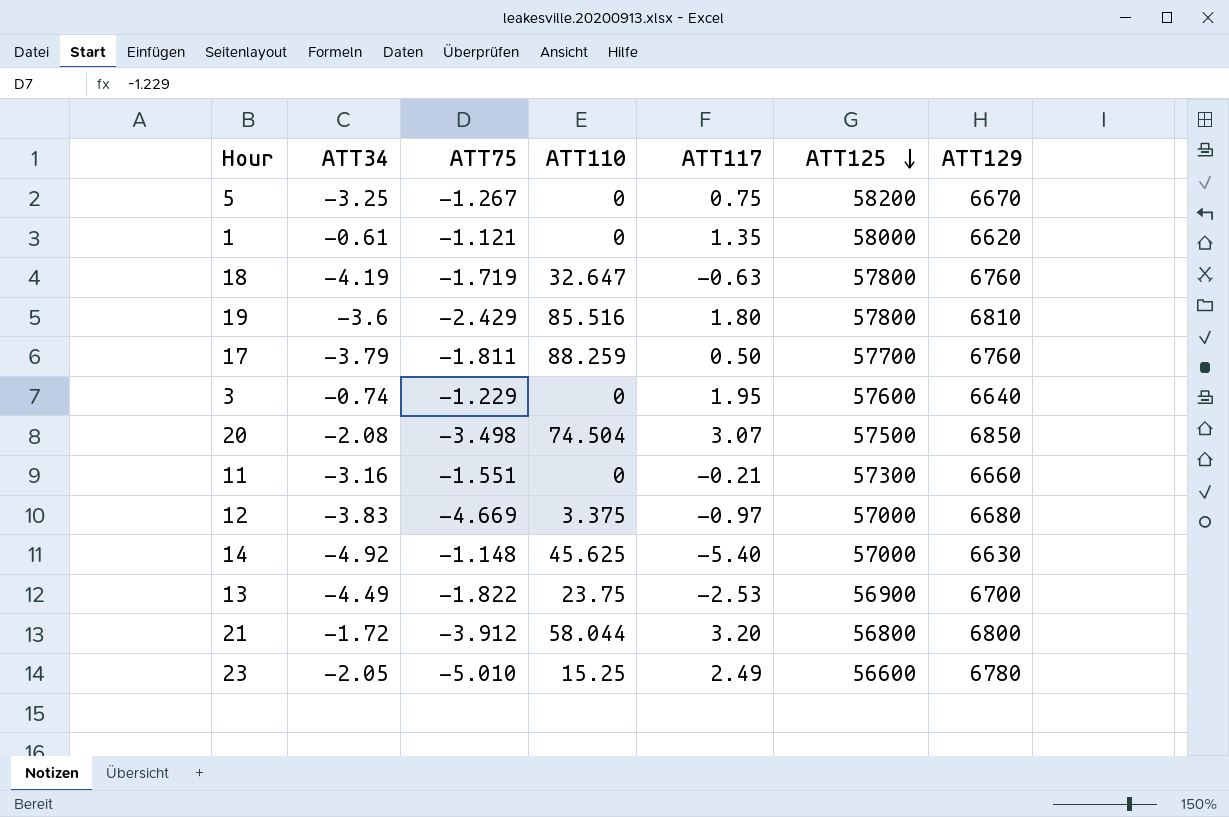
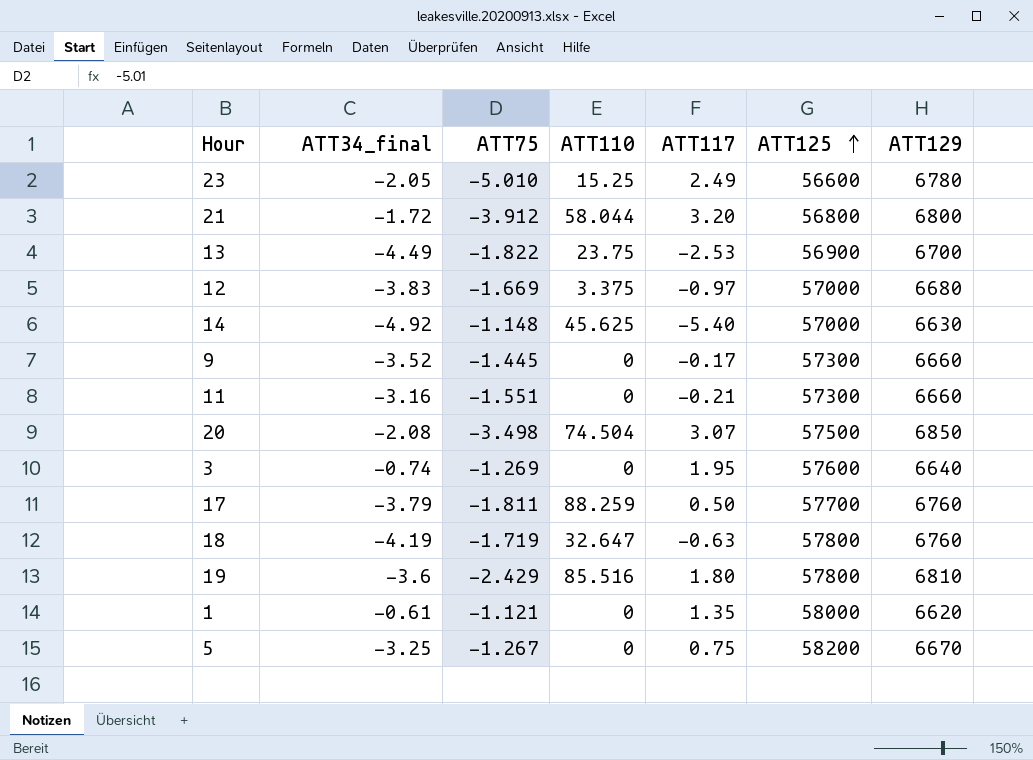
row order: ATT125 descending -> ATT125 ascending
column name: ATT34 -> ATT34_final
12 | ATT75: -4.669 -> -1.669
row 9: none -> -3.52 | -1.445 | 0 | -0.17 | 57300 | 6660
3 | ATT75: -1.229 -> -1.269

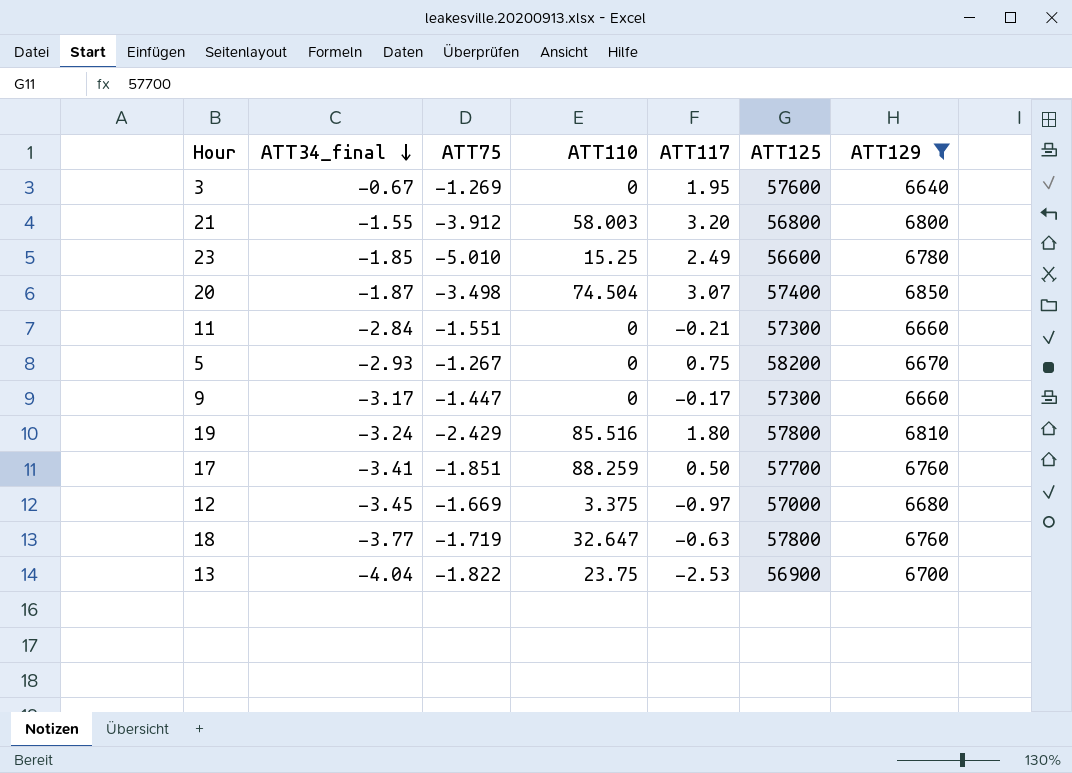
filter: none -> ATT129 >= 6640
row order: ATT125 ascending -> ATT34_final descending
3 | ATT34_final: -0.74 -> -0.67
21 | ATT34_final: -1.72 -> -1.55
21 | ATT110: 58.044 -> 58.003
23 | ATT34_final: -2.05 -> -1.85
20 | ATT34_final: -2.08 -> -1.87
20 | ATT125: 57500 -> 57400
11 | ATT34_final: -3.16 -> -2.84
5 | ATT34_final: -3.25 -> -2.93
9 | ATT34_final: -3.52 -> -3.17
9 | ATT75: -1.445 -> -1.447
19 | ATT34_final: -3.6 -> -3.24
17 | ATT34_final: -3.79 -> -3.41
17 | ATT75: -1.811 -> -1.851
12 | ATT34_final: -3.83 -> -3.45
18 | ATT34_final: -4.19 -> -3.77
13 | ATT34_final: -4.49 -> -4.04

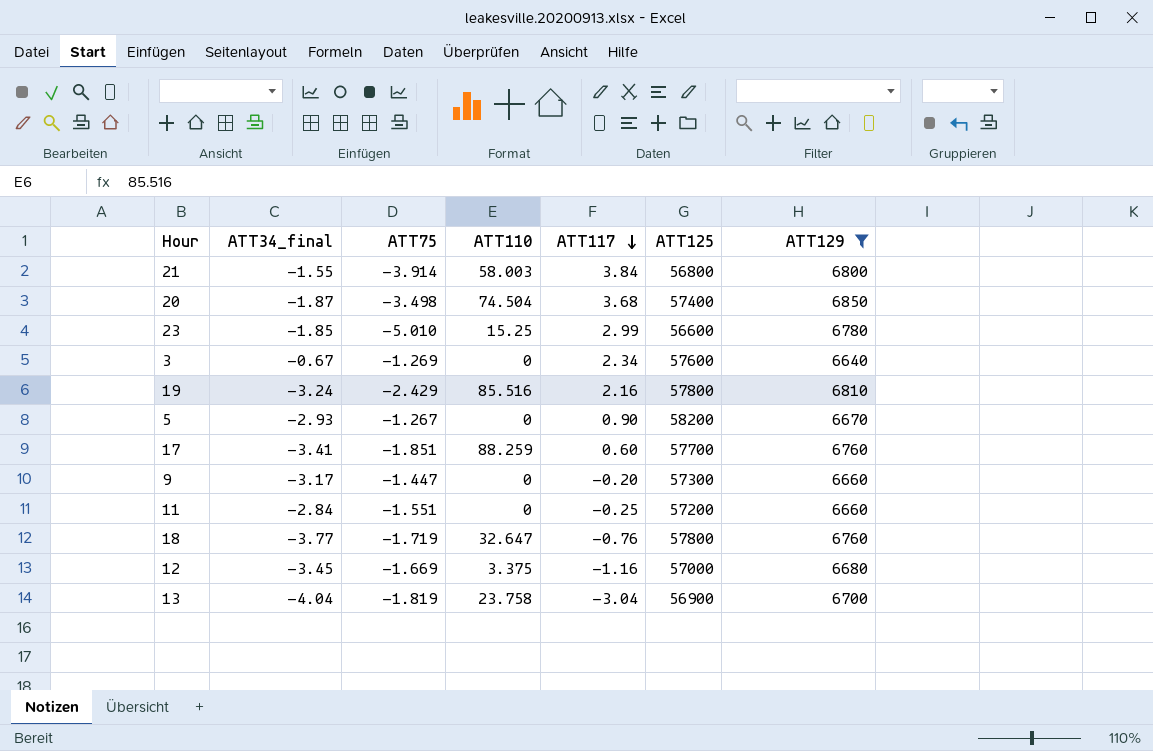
row order: ATT34_final descending -> ATT117 descending
21 | ATT75: -3.912 -> -3.914
21 | ATT117: 3.20 -> 3.84
20 | ATT117: 3.07 -> 3.68
23 | ATT117: 2.49 -> 2.99
3 | ATT117: 1.95 -> 2.34
19 | ATT117: 1.80 -> 2.16
5 | ATT117: 0.75 -> 0.90
17 | ATT117: 0.50 -> 0.60
9 | ATT117: -0.17 -> -0.20
11 | ATT117: -0.21 -> -0.25
11 | ATT125: 57300 -> 57200
18 | ATT117: -0.63 -> -0.76
12 | ATT117: -0.97 -> -1.16
13 | ATT75: -1.822 -> -1.819
13 | ATT110: 23.75 -> 23.758
13 | ATT117: -2.53 -> -3.04

